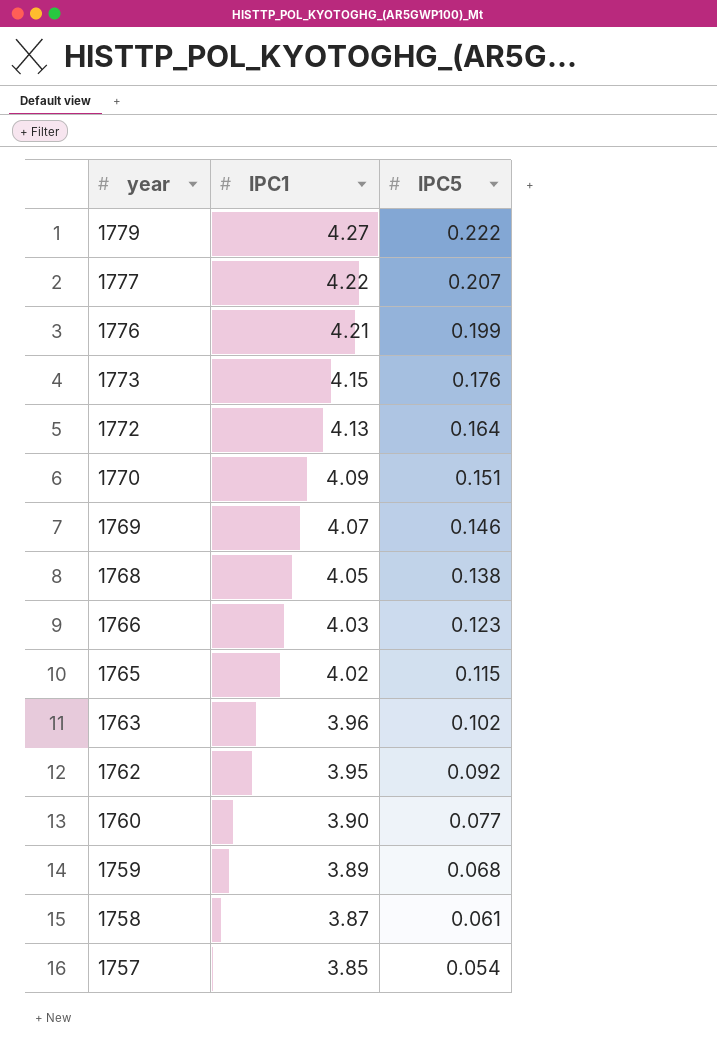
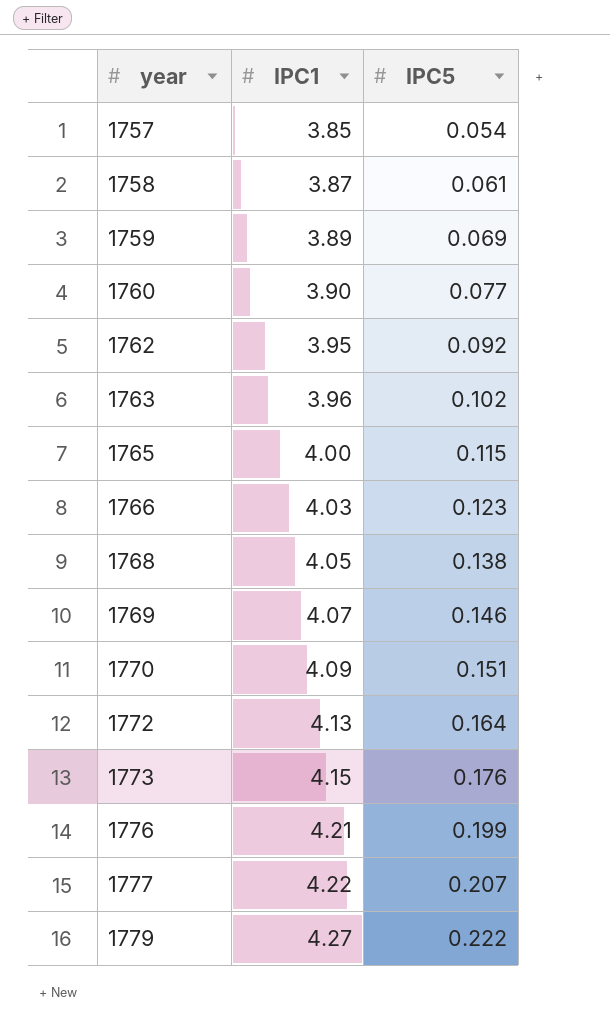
row order: year descending -> year ascending
1759 | IPC5: 0.068 -> 0.069
1765 | IPC1: 4.02 -> 4.00

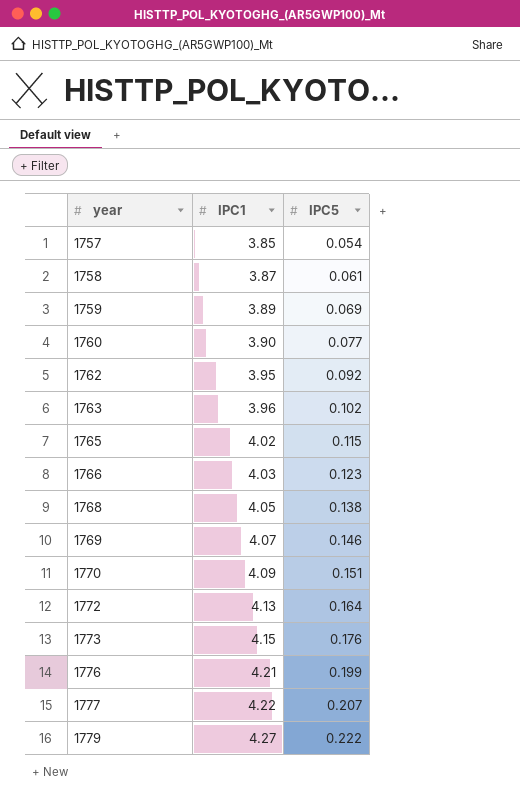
1765 | IPC1: 4.00 -> 4.02

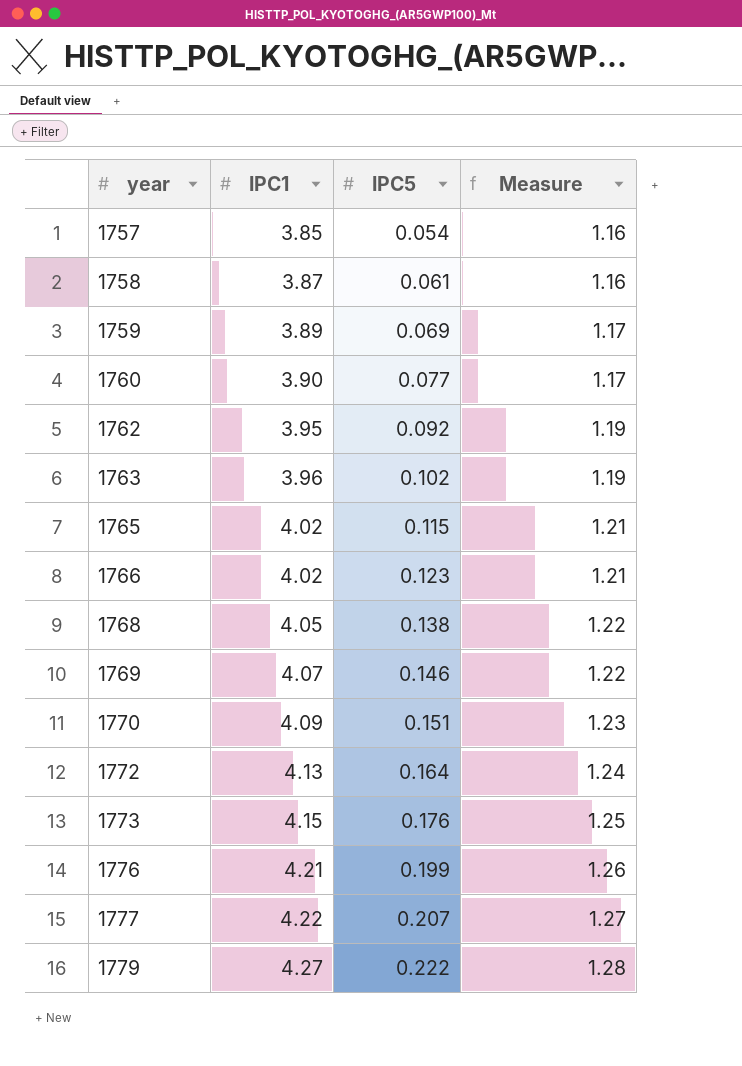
column Measure | formula: none -> [IPC1] * 0.3
1766 | IPC1: 4.03 -> 4.02

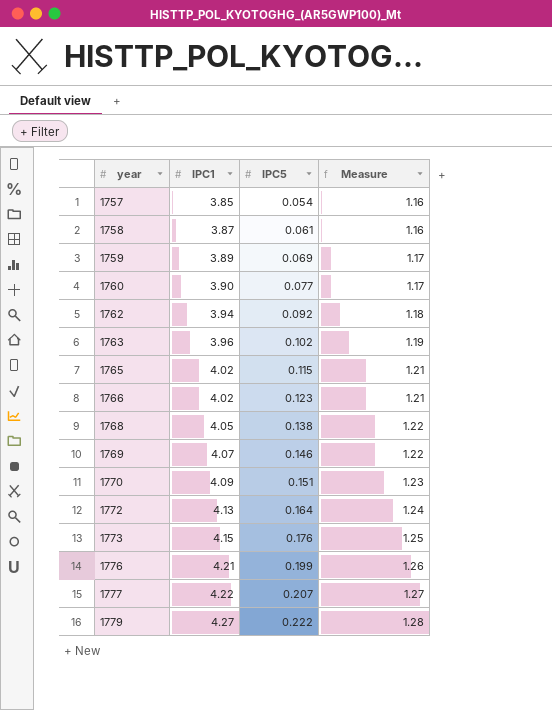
1762 | IPC1: 3.95 -> 3.94
1762 | Measure: 1.19 -> 1.18

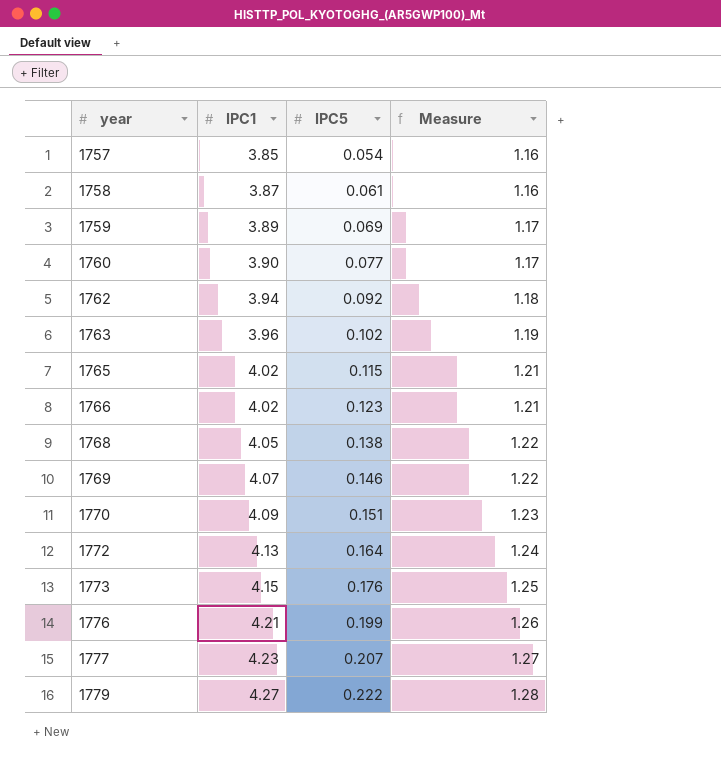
1777 | IPC1: 4.22 -> 4.23

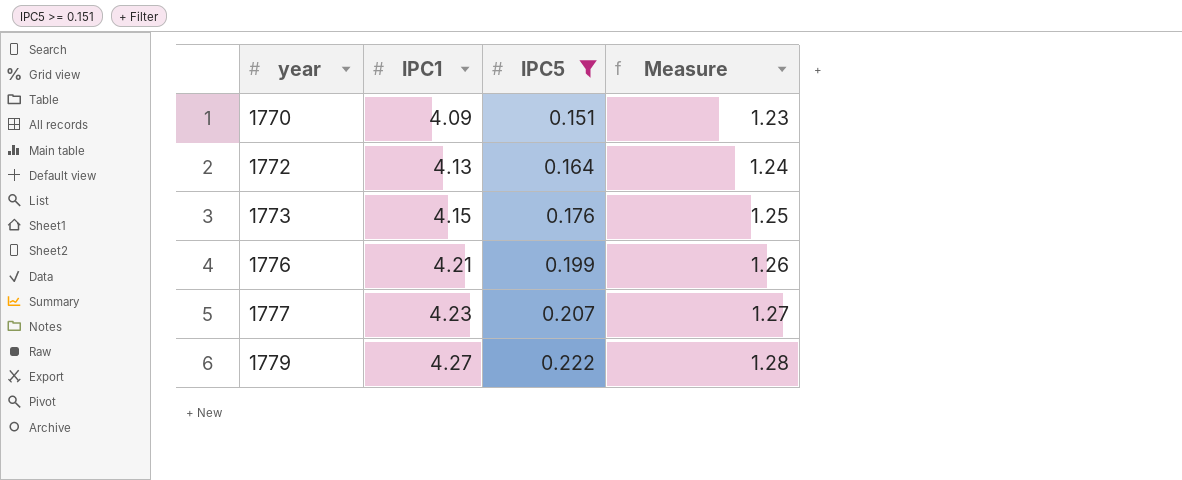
filter: none -> IPC5 >= 0.151

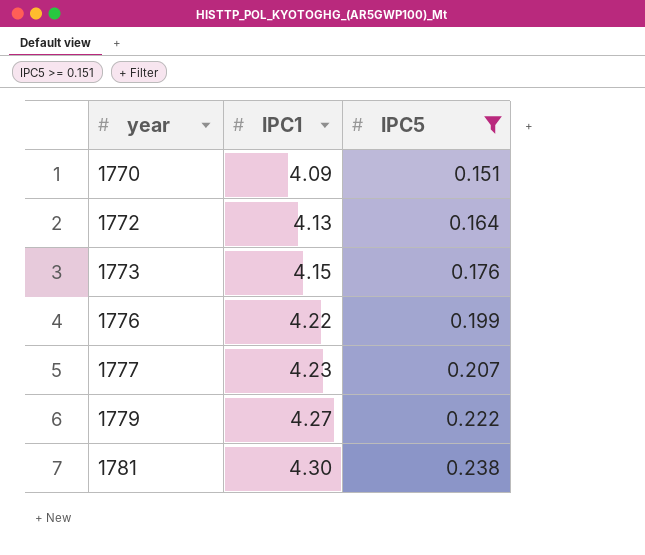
column Measure | formula: [IPC1] * 0.3 -> none
1776 | IPC1: 4.21 -> 4.22
row 1781: none -> 4.30 | 0.238

